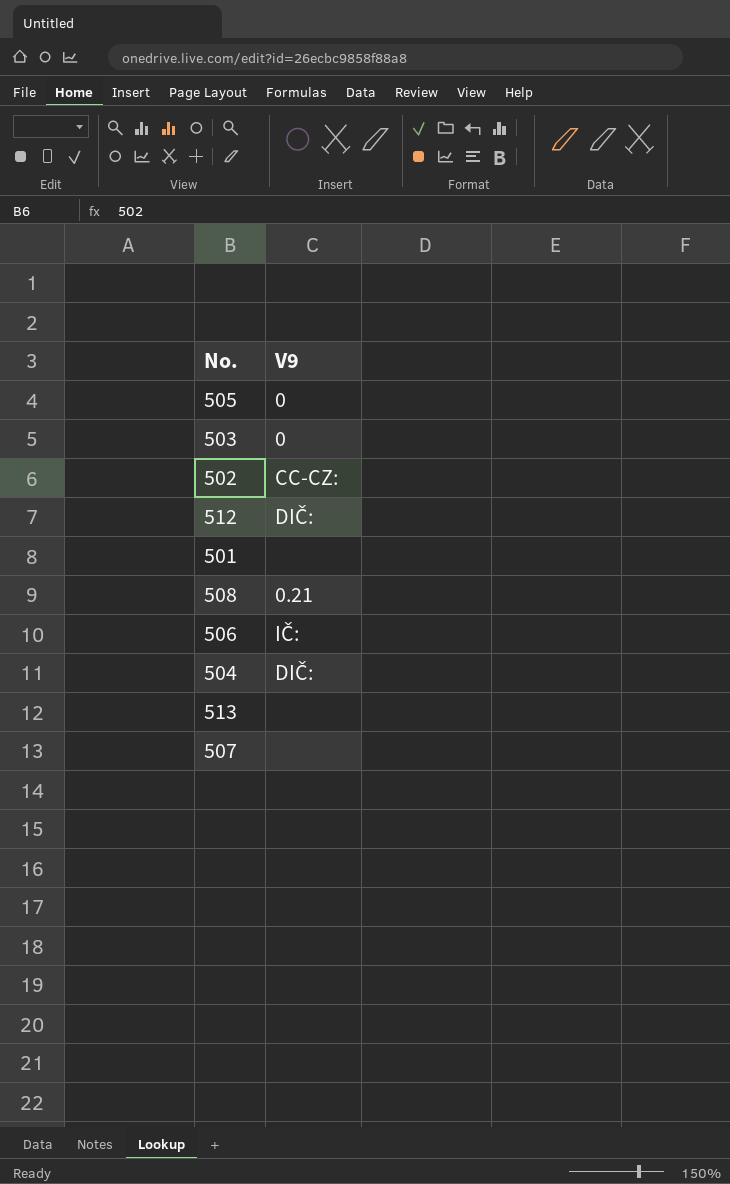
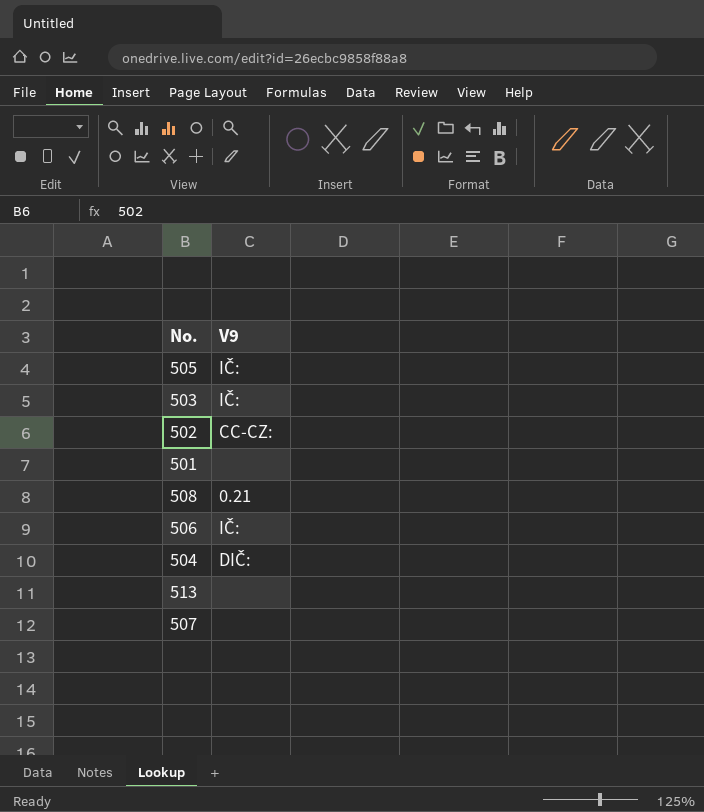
row 512: DIČ: -> none
505 | V9: 0 -> IČ:
503 | V9: 0 -> IČ:

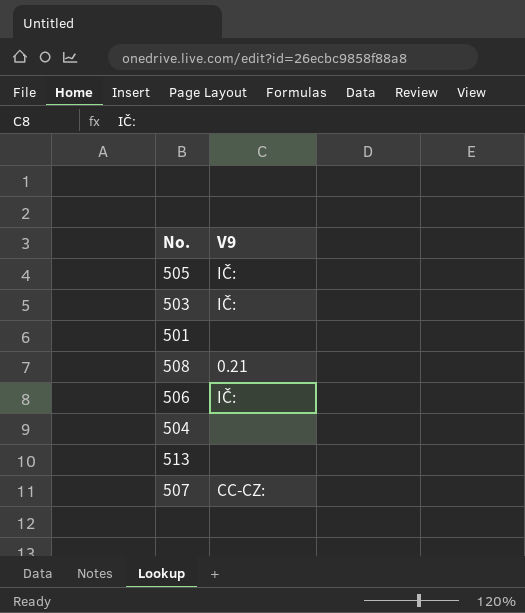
row 502: CC-CZ: -> none
504 | V9: DIČ: -> none
507 | V9: none -> CC-CZ:

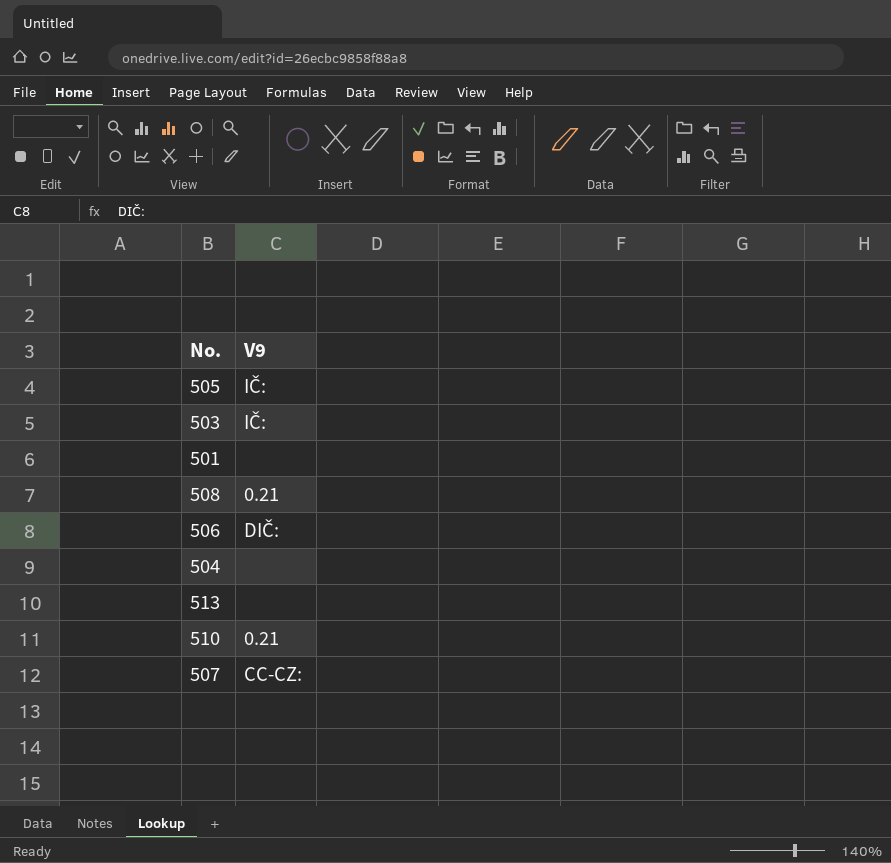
506 | V9: IČ: -> DIČ:
row 510: none -> 0.21

